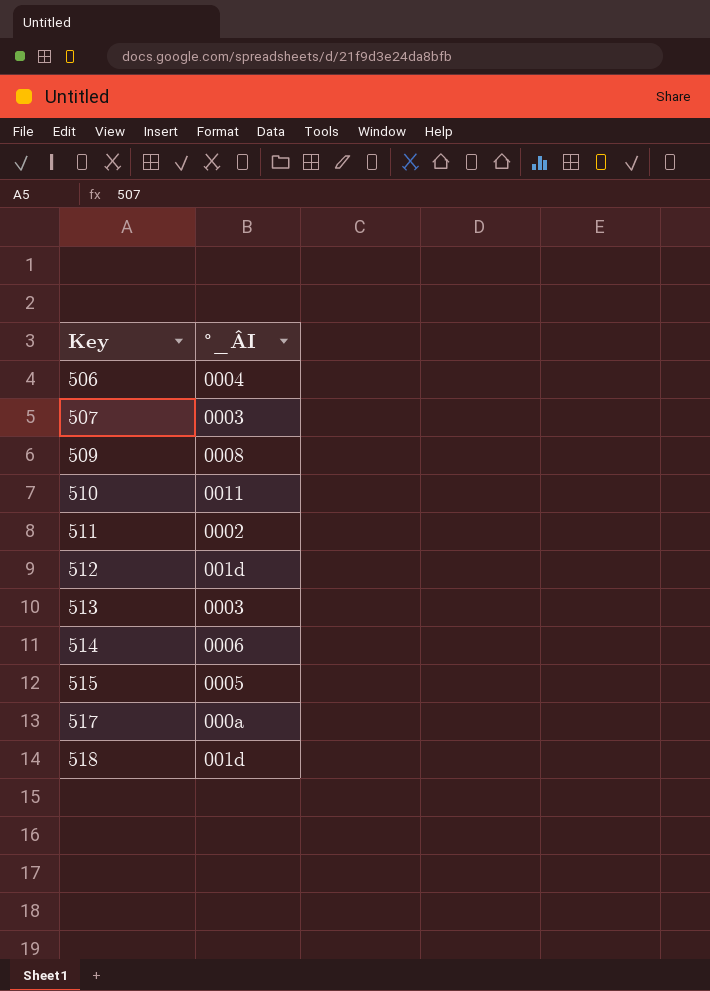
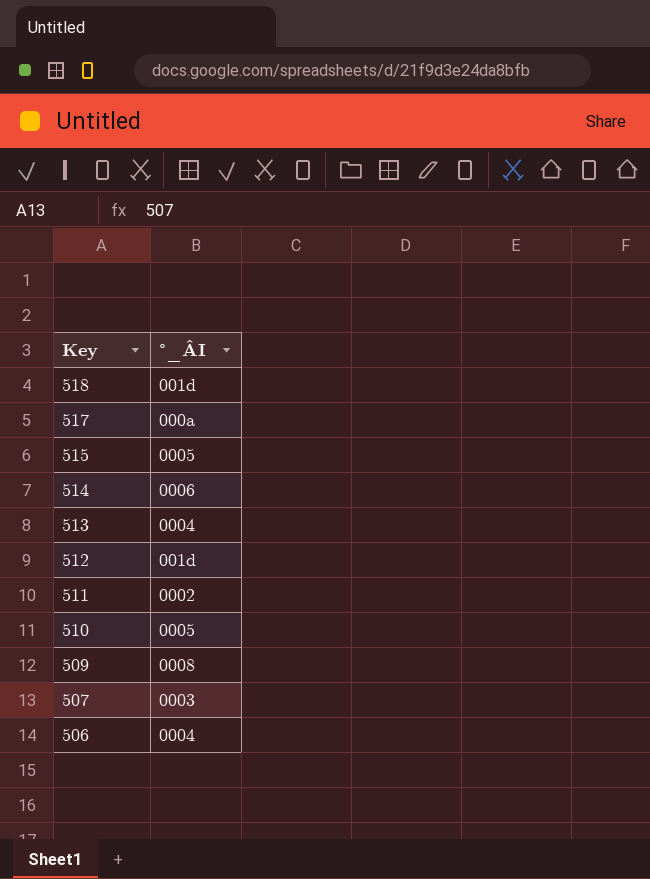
row order: Key ascending -> Key descending
513 | °_ÂI: 0003 -> 0004
510 | °_ÂI: 0011 -> 0005

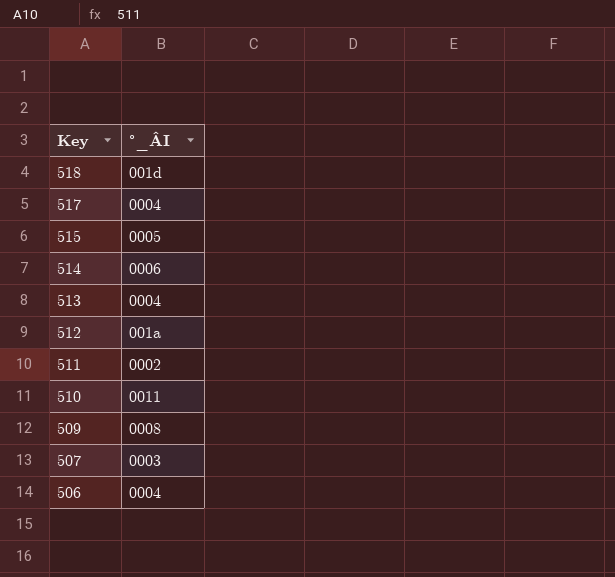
517 | °_ÂI: 000a -> 0004
512 | °_ÂI: 001d -> 001a
510 | °_ÂI: 0005 -> 0011

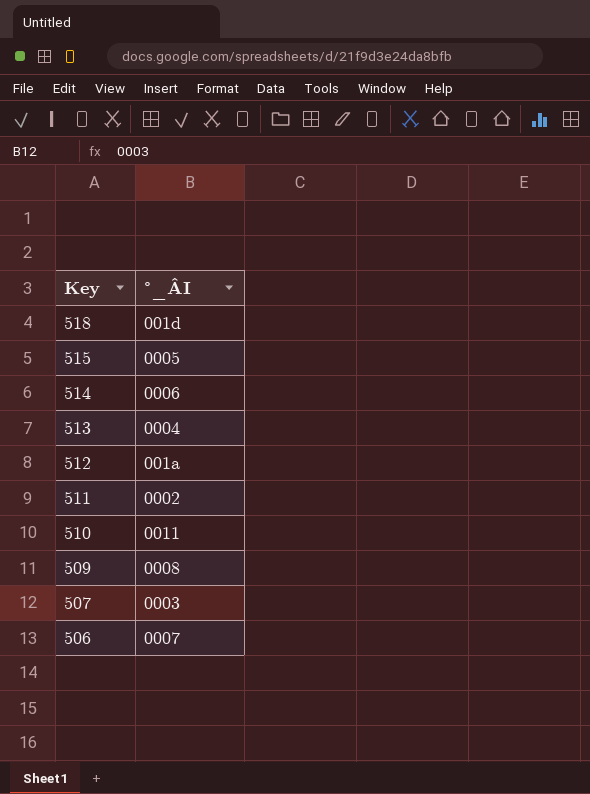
row 517: 0004 -> none
506 | °_ÂI: 0004 -> 0007

